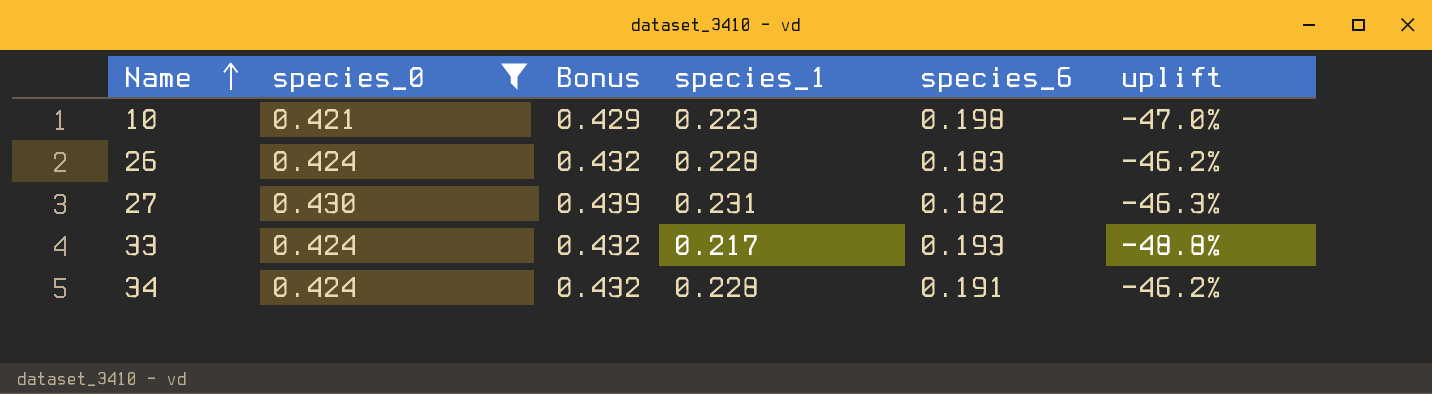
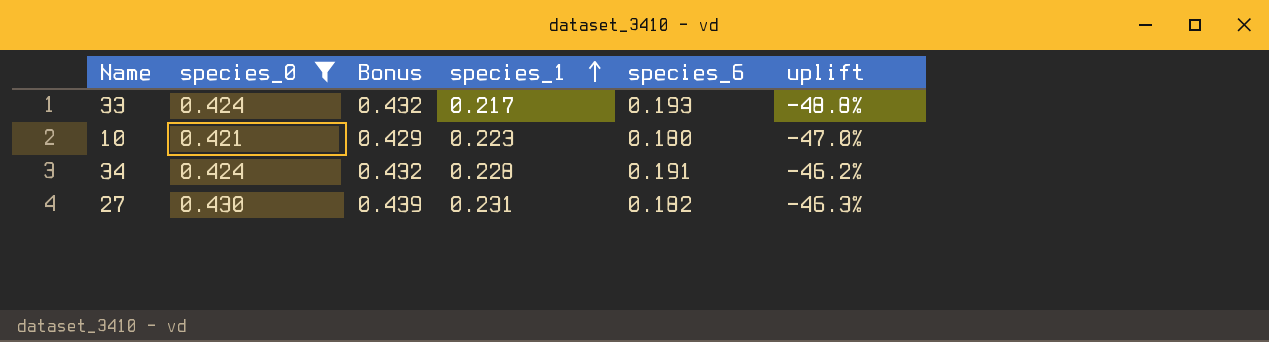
row order: Name ascending -> species_1 ascending
row 26: 0.424 | 0.432 | 0.228 | 0.183 | -46.2% -> none
10 | species_6: 0.198 -> 0.180

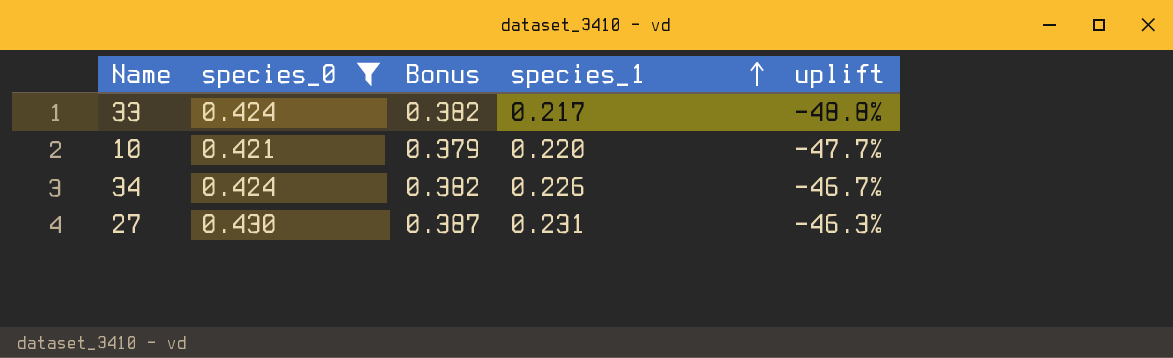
column species_6 | position: 5 -> none
column Bonus | formula: [species_0] * 1.02 -> [species_0] * 0.9
10 | species_1: 0.223 -> 0.220
10 | uplift: -47.0% -> -47.7%
34 | species_1: 0.228 -> 0.226
34 | uplift: -46.2% -> -46.7%

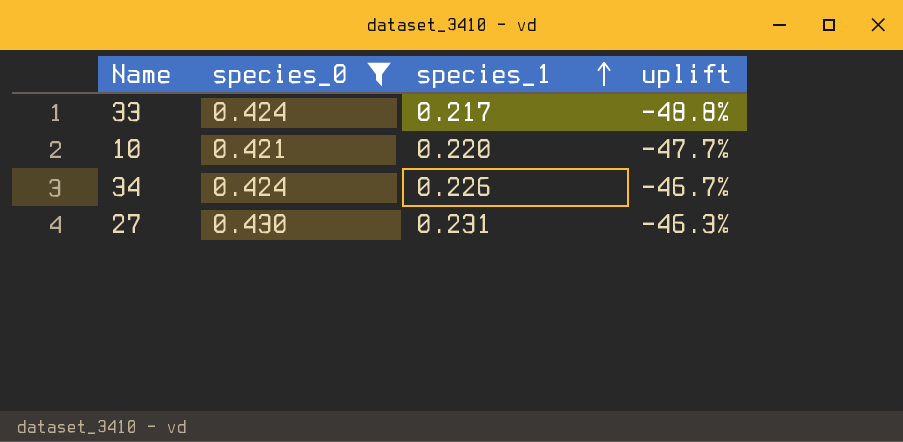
column Bonus | formula: [species_0] * 0.9 -> none

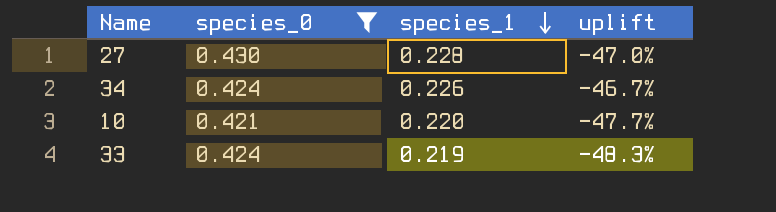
row order: species_1 ascending -> species_1 descending
27 | species_1: 0.231 -> 0.228
27 | uplift: -46.3% -> -47.0%
33 | species_1: 0.217 -> 0.219
33 | uplift: -48.8% -> -48.3%

